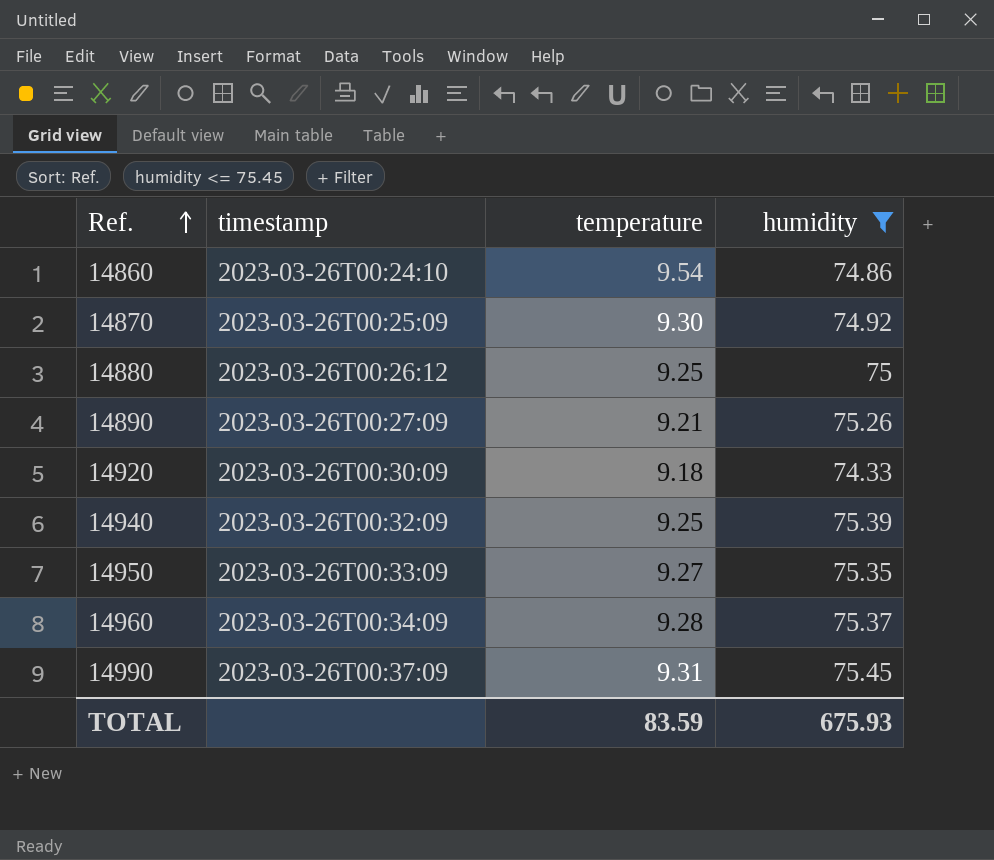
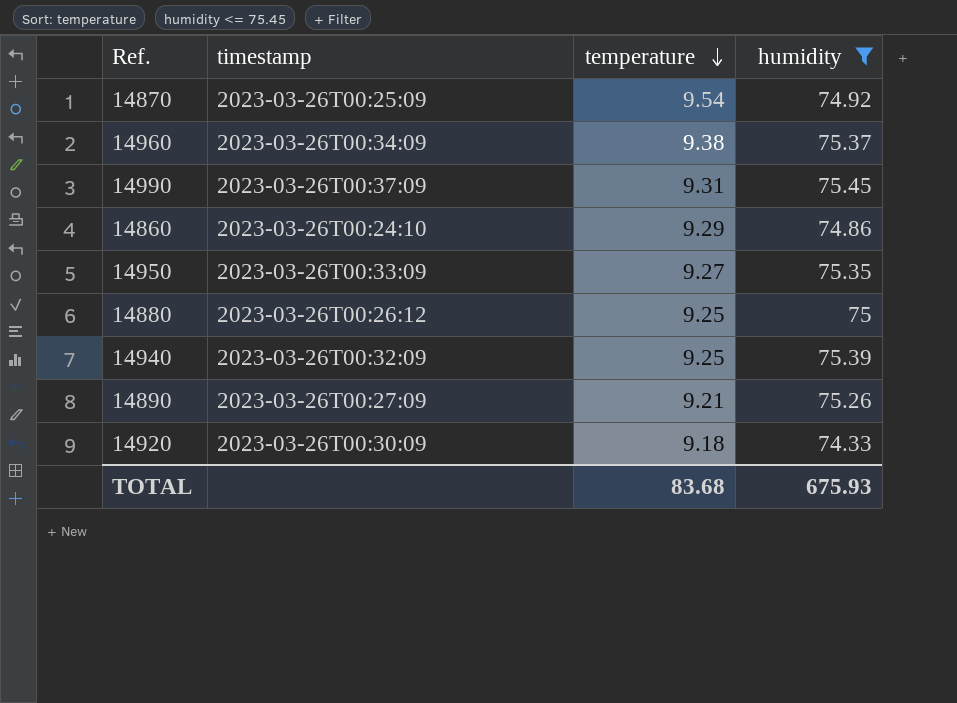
row order: Ref. ascending -> temperature descending
14870 | temperature: 9.30 -> 9.54
14960 | temperature: 9.28 -> 9.38
14860 | temperature: 9.54 -> 9.29
TOTAL | temperature: 83.59 -> 83.68

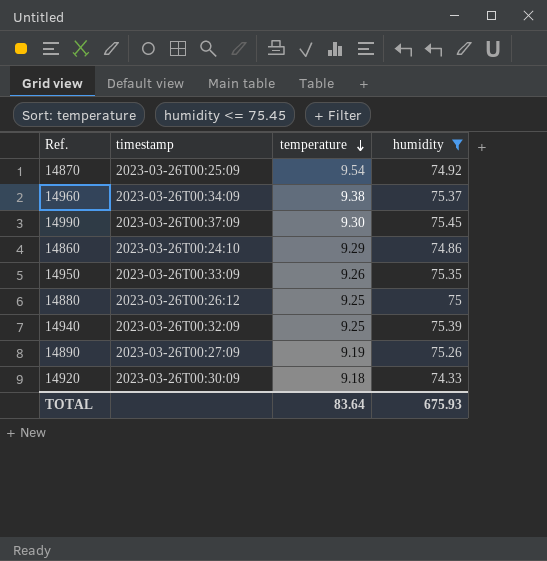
14990 | temperature: 9.31 -> 9.30
14950 | temperature: 9.27 -> 9.26
14890 | temperature: 9.21 -> 9.19
TOTAL | temperature: 83.68 -> 83.64

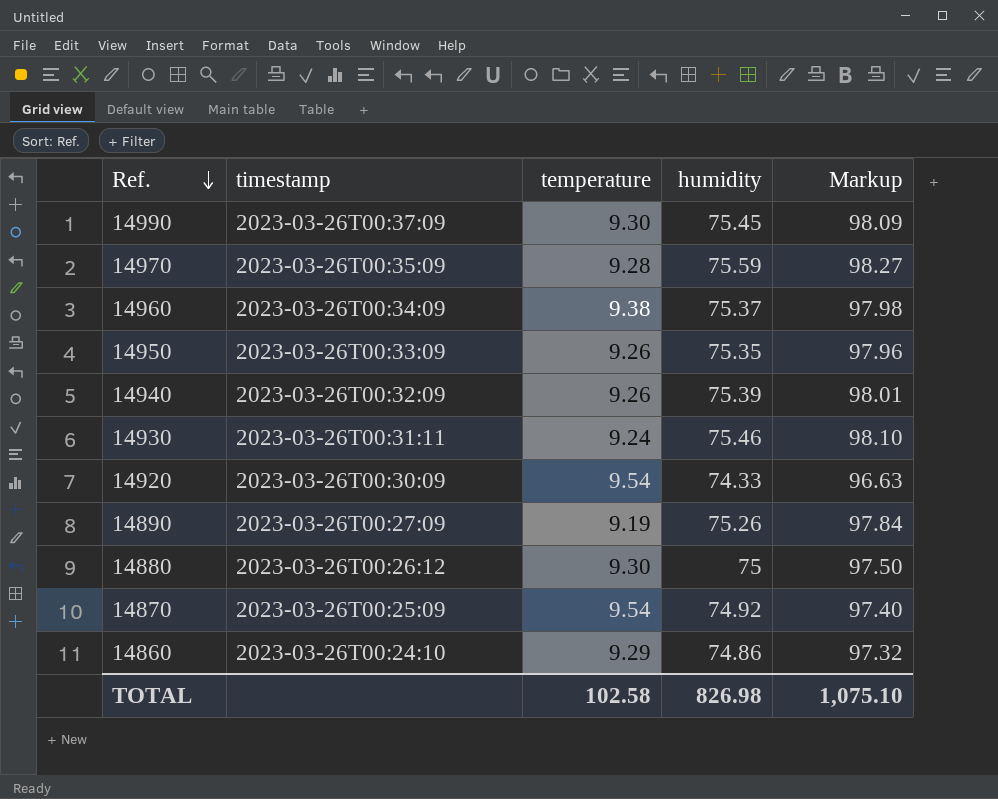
filter: humidity <= 75.45 -> none
row order: temperature descending -> Ref. descending
column Markup | formula: none -> [humidity] * 1.3
14940 | temperature: 9.25 -> 9.26
14920 | temperature: 9.18 -> 9.54
14880 | temperature: 9.25 -> 9.30
TOTAL | temperature: 83.64 -> 102.58
TOTAL | humidity: 675.93 -> 826.98

